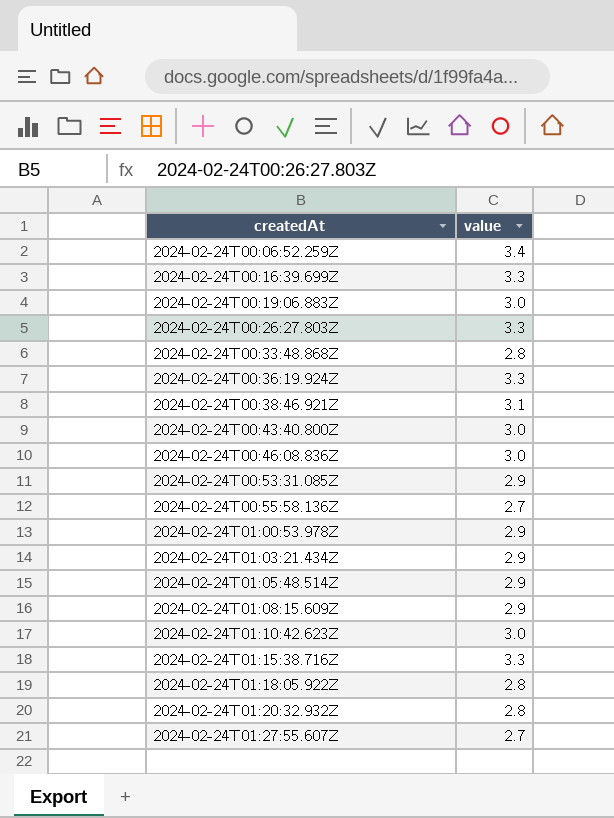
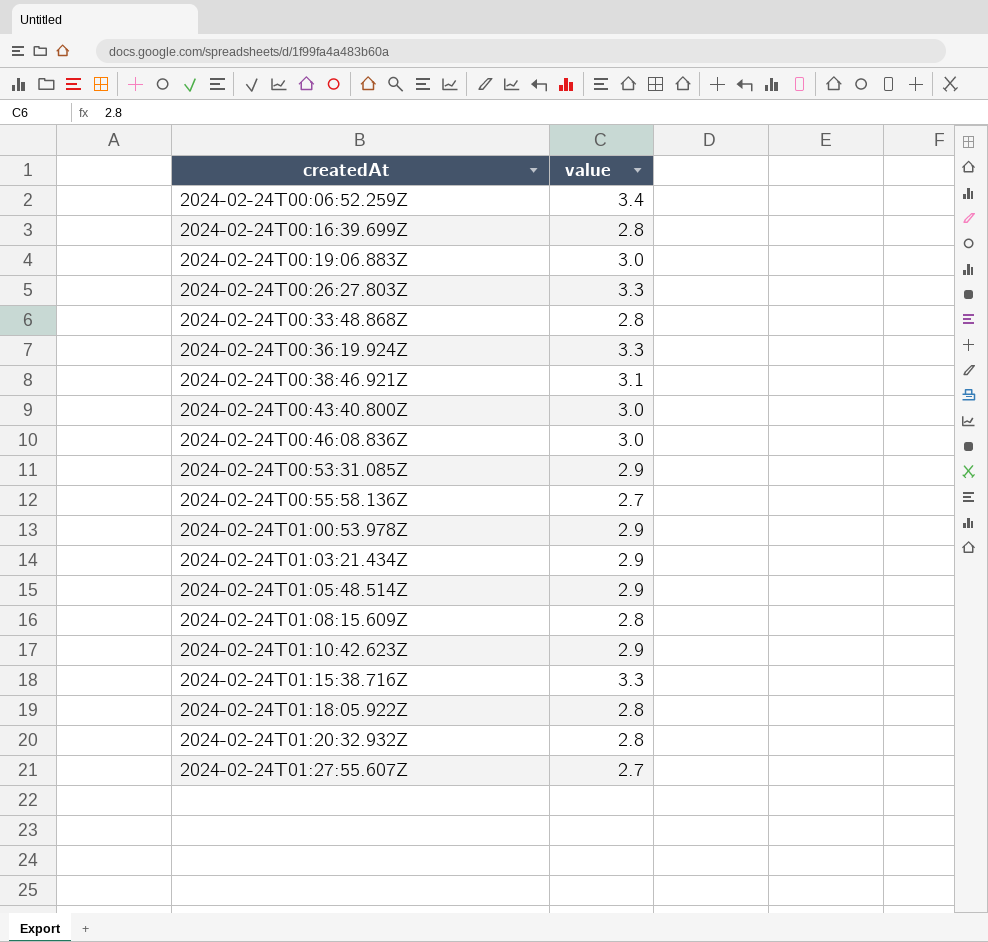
2024-02-24T00:16:39.699Z | value: 3.3 -> 2.8
2024-02-24T01:08:15.609Z | value: 2.9 -> 2.8
2024-02-24T01:10:42.623Z | value: 3.0 -> 2.9

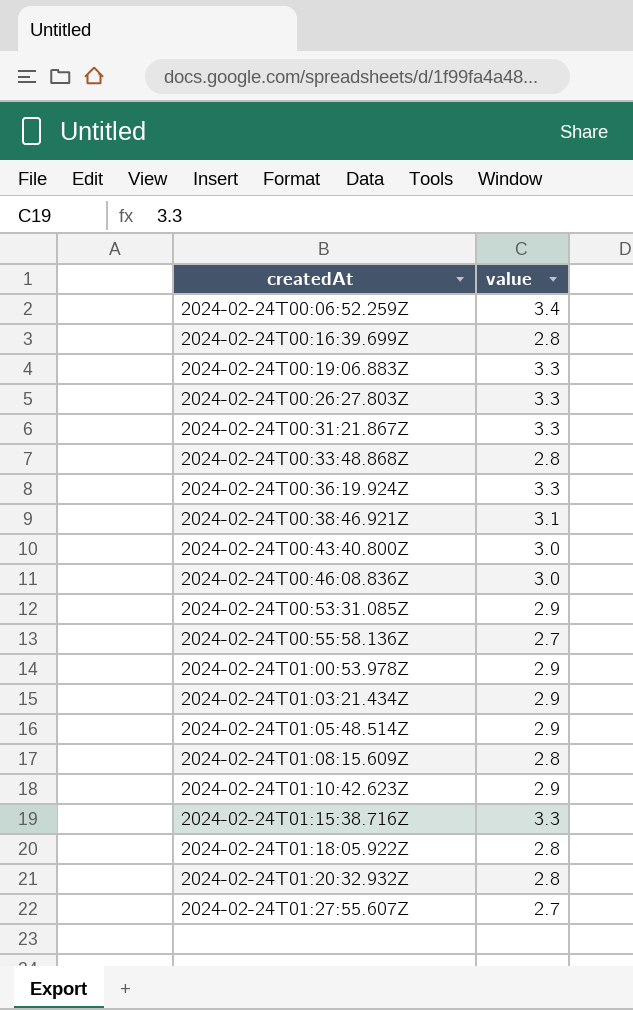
2024-02-24T00:19:06.883Z | value: 3.0 -> 3.3
row 2024-02-24T00:31:21.867Z: none -> 3.3

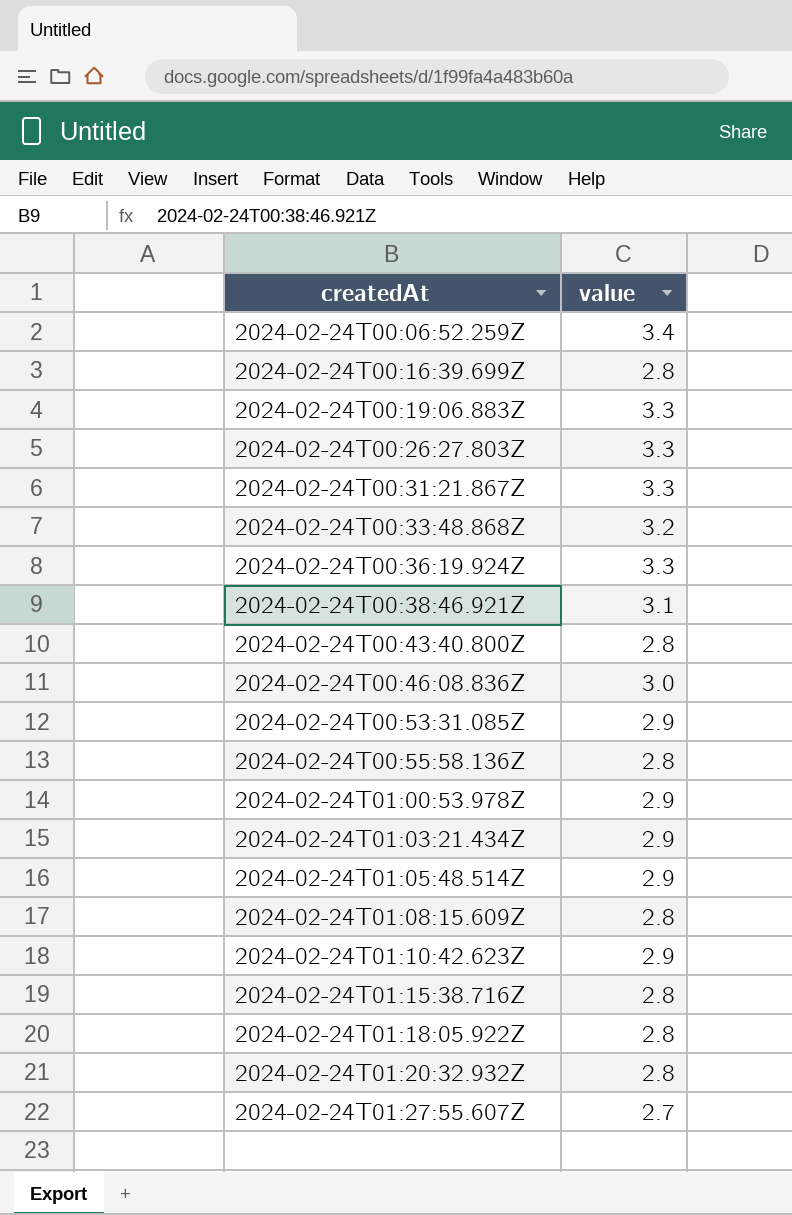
2024-02-24T00:33:48.868Z | value: 2.8 -> 3.2
2024-02-24T00:43:40.800Z | value: 3.0 -> 2.8
2024-02-24T00:55:58.136Z | value: 2.7 -> 2.8
2024-02-24T01:15:38.716Z | value: 3.3 -> 2.8

